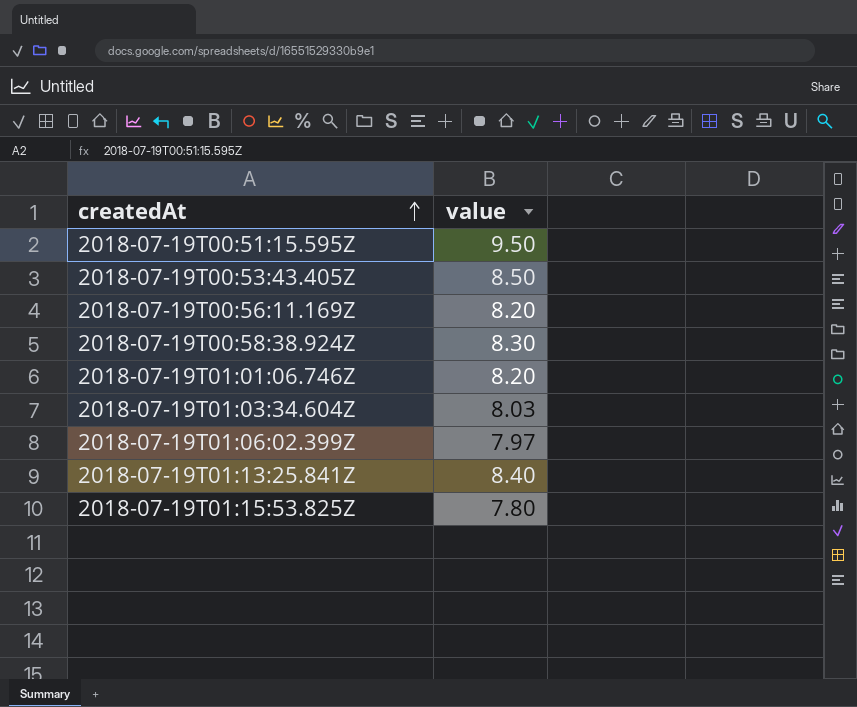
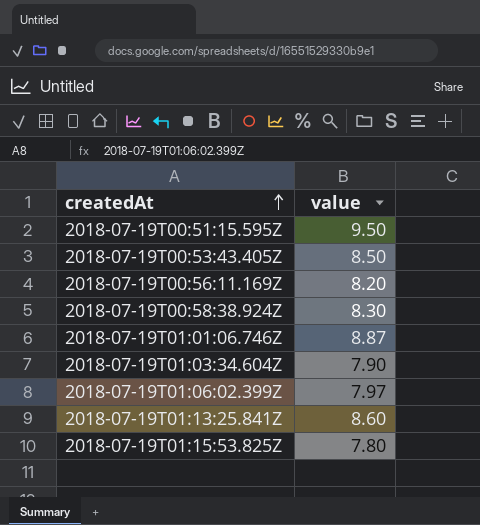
2018-07-19T01:01:06.746Z | value: 8.20 -> 8.87
2018-07-19T01:03:34.604Z | value: 8.03 -> 7.90
2018-07-19T01:13:25.841Z | value: 8.40 -> 8.60

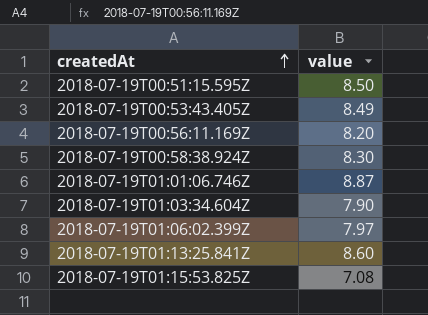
2018-07-19T00:51:15.595Z | value: 9.50 -> 8.50
2018-07-19T00:53:43.405Z | value: 8.50 -> 8.49
2018-07-19T01:15:53.825Z | value: 7.80 -> 7.08

